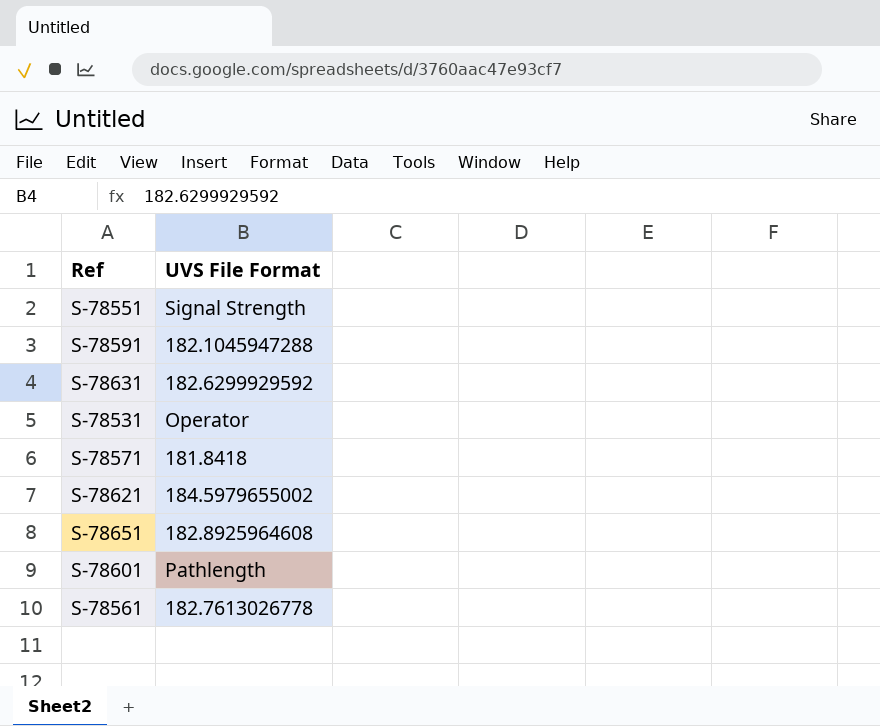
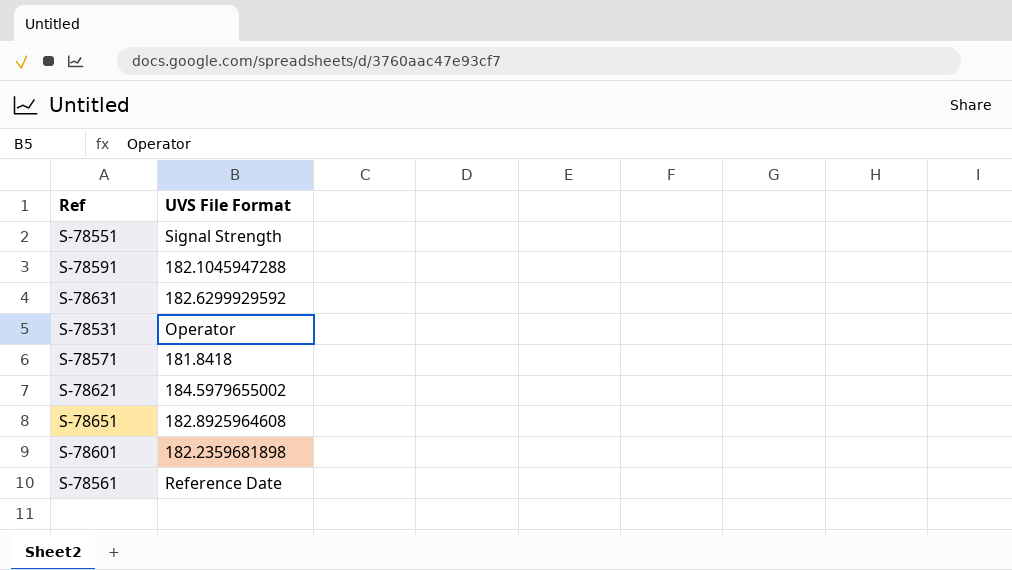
S-78601 | UVS File Format: Pathlength -> 182.2359681898
S-78561 | UVS File Format: 182.7613026778 -> Reference Date

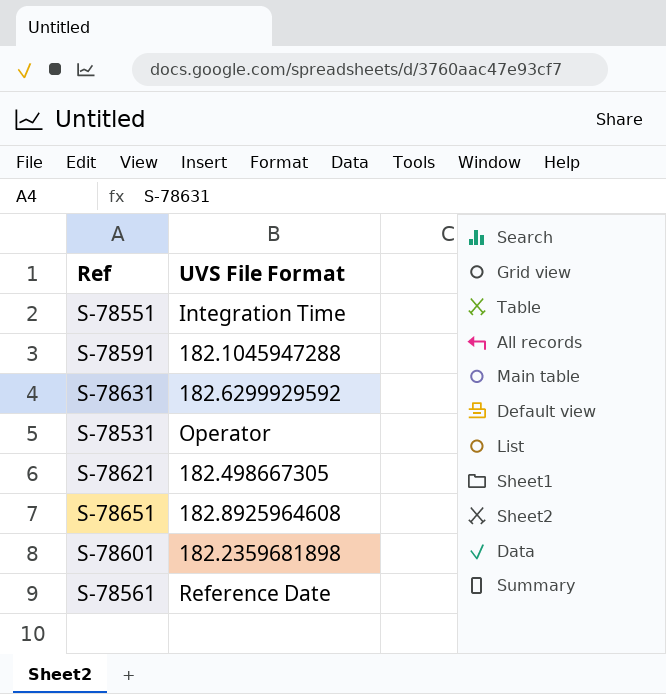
row S-78571: 181.8418 -> none
S-78551 | UVS File Format: Signal Strength -> Integration Time
S-78621 | UVS File Format: 184.5979655002 -> 182.498667305

